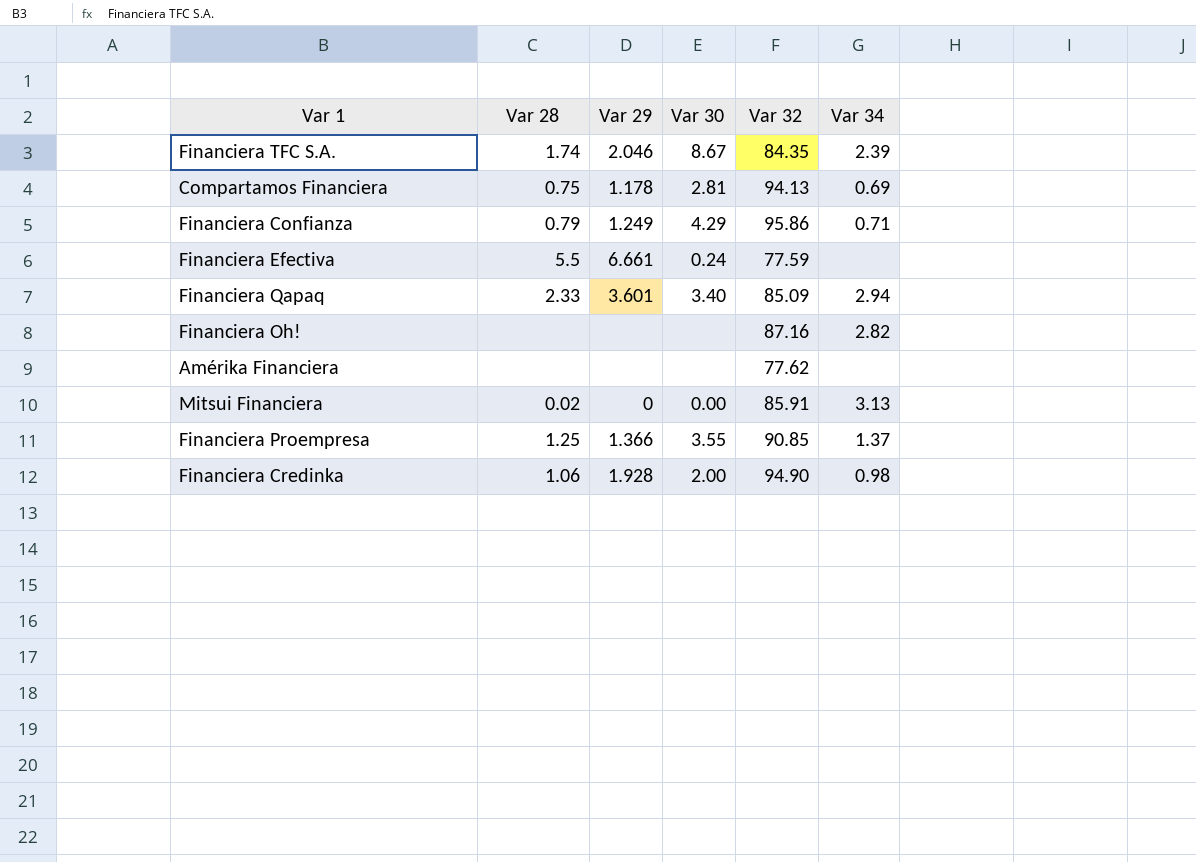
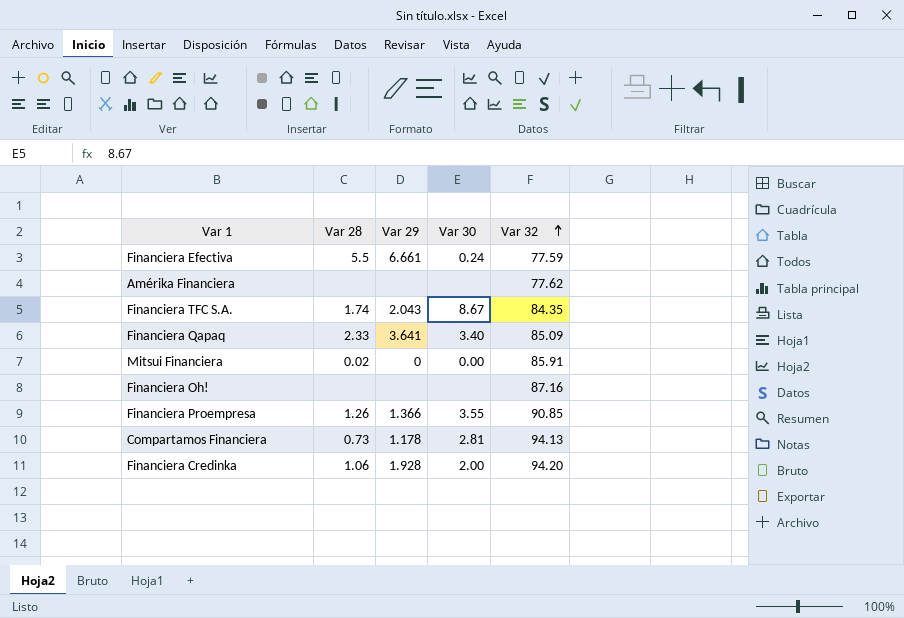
row order: none -> Var 32 ascending
column Var 34 | position: 6 -> none
row Financiera Confianza: 0.79 | 1.249 | 4.29 | 95.86 | 0.71 -> none
Financiera TFC S.A. | Var 29: 2.046 -> 2.043
Financiera Qapaq | Var 29: 3.601 -> 3.641
Financiera Proempresa | Var 28: 1.25 -> 1.26
Compartamos Financiera | Var 28: 0.75 -> 0.73
Financiera Credinka | Var 32: 94.90 -> 94.20

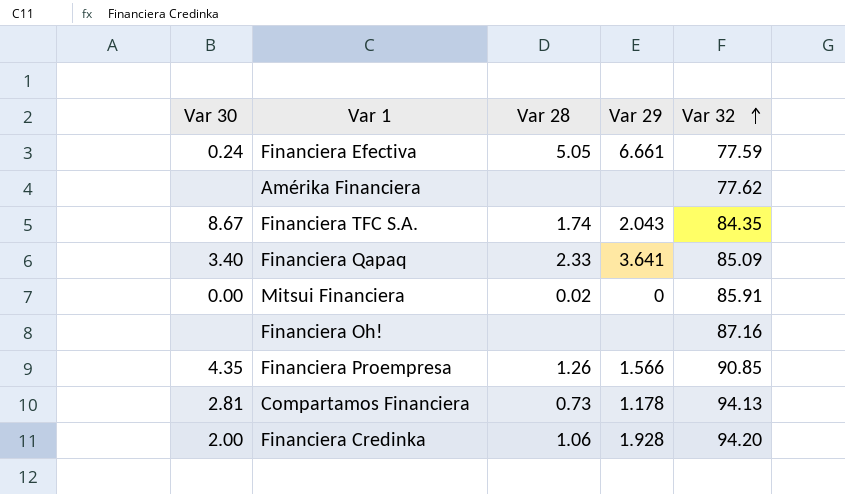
column Var 30 | position: 4 -> 1
Financiera Efectiva | Var 28: 5.5 -> 5.05
Financiera Proempresa | Var 30: 3.55 -> 4.35
Financiera Proempresa | Var 29: 1.366 -> 1.566

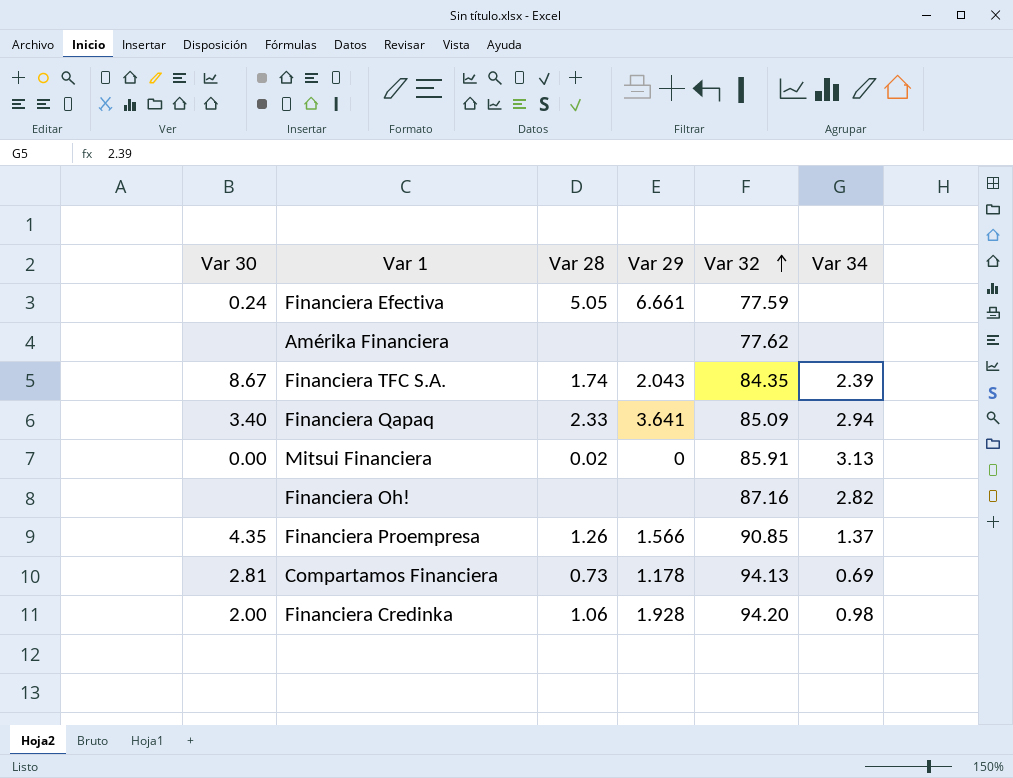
column Var 34 | position: none -> 6

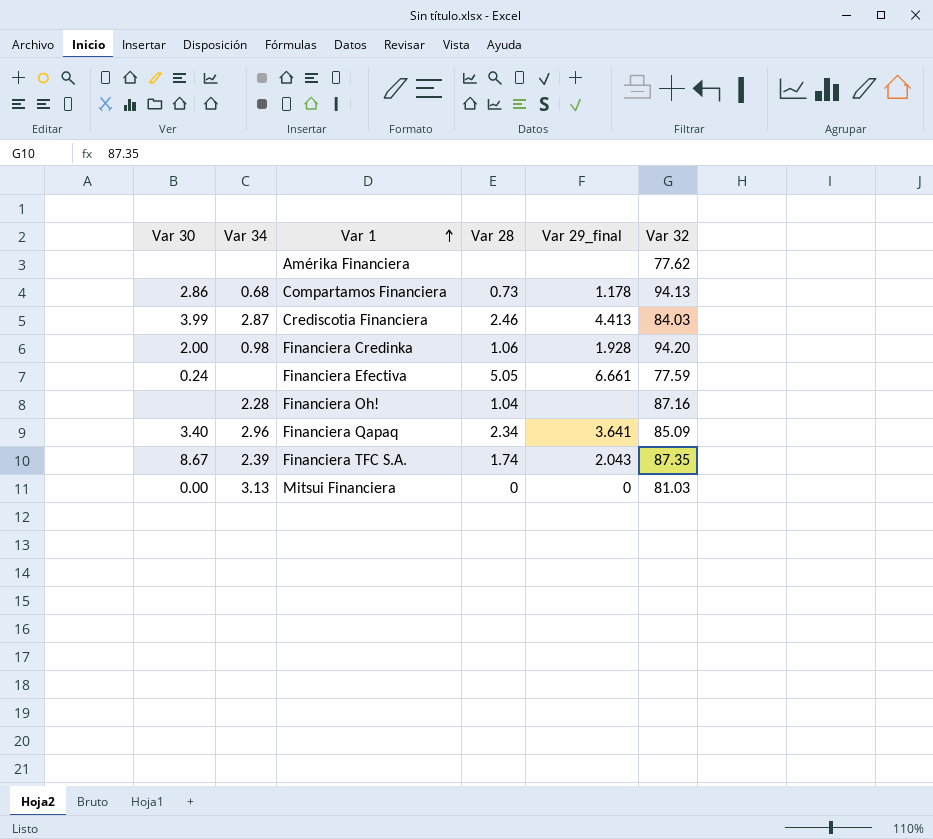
row order: Var 32 ascending -> Var 1 ascending
column Var 34 | position: 6 -> 2
column name: Var 29 -> Var 29_final
row Financiera Proempresa: 4.35 | 1.26 | 1.566 | 90.85 | 1.37 -> none
Compartamos Financiera | Var 30: 2.81 -> 2.86
Compartamos Financiera | Var 34: 0.69 -> 0.68
row Crediscotia Financiera: none -> 3.99 | 2.87 | 2.46 | 4.413 | 84.03
Financiera Oh! | Var 34: 2.82 -> 2.28
Financiera Oh! | Var 28: none -> 1.04
Financiera Qapaq | Var 34: 2.94 -> 2.96
Financiera Qapaq | Var 28: 2.33 -> 2.34
Financiera TFC S.A. | Var 32: 84.35 -> 87.35
Mitsui Financiera | Var 28: 0.02 -> 0
Mitsui Financiera | Var 32: 85.91 -> 81.03

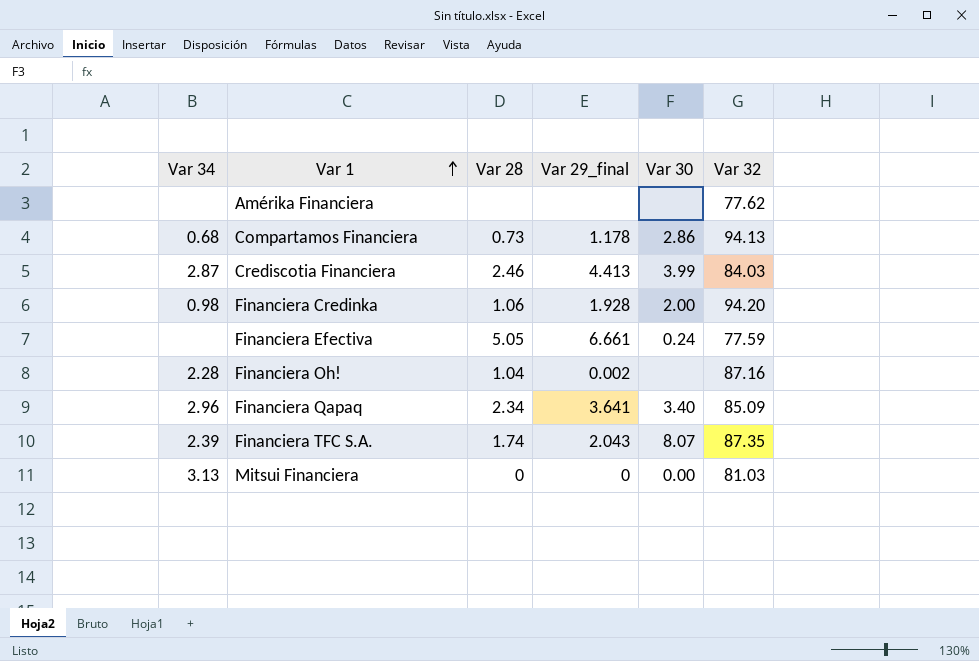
column Var 30 | position: 1 -> 5
Financiera Oh! | Var 29_final: none -> 0.002
Financiera TFC S.A. | Var 30: 8.67 -> 8.07

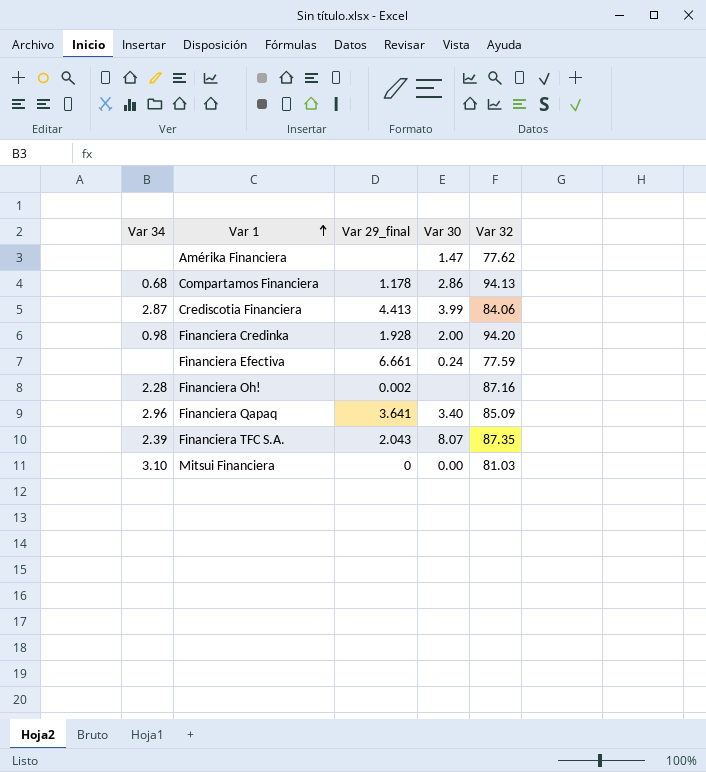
column Var 28 | position: 3 -> none
Amérika Financiera | Var 30: none -> 1.47
Crediscotia Financiera | Var 32: 84.03 -> 84.06
Mitsui Financiera | Var 34: 3.13 -> 3.10

